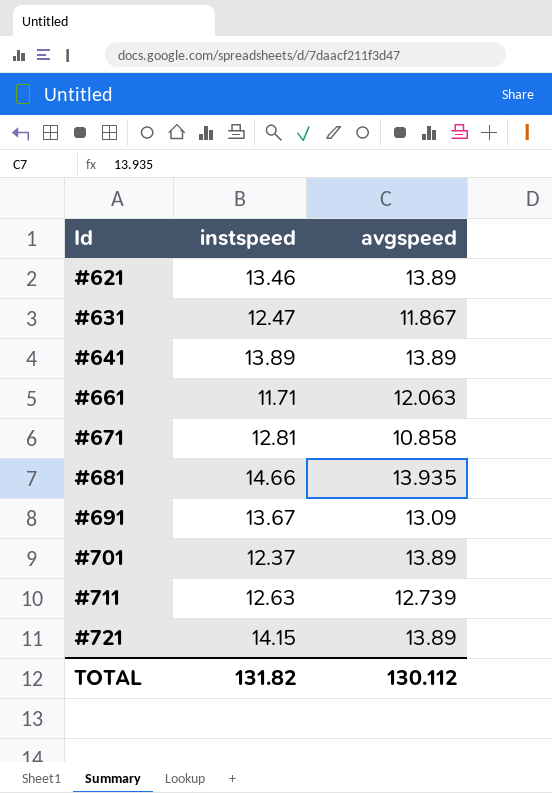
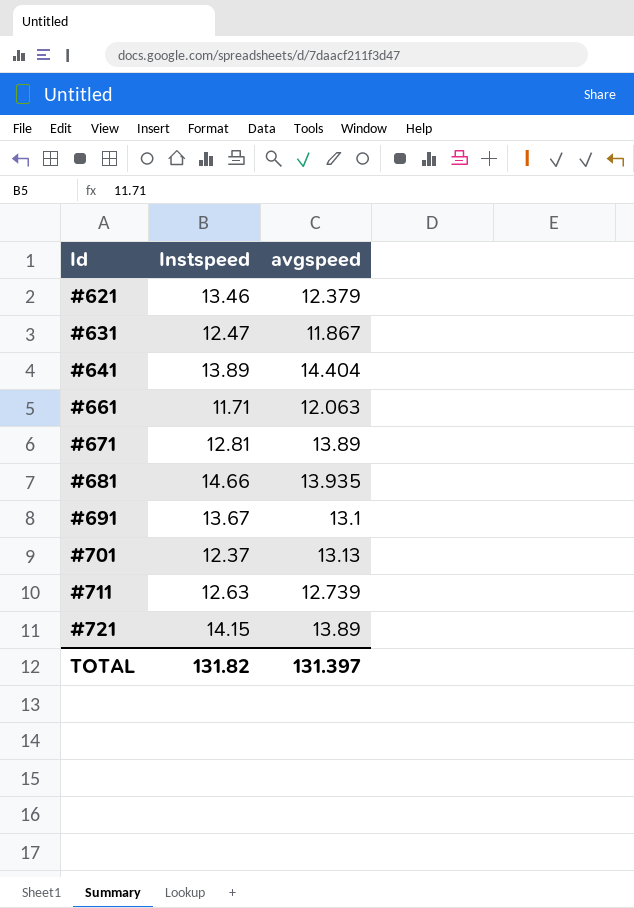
column name: instspeed -> Instspeed
#621 | avgspeed: 13.89 -> 12.379
#641 | avgspeed: 13.89 -> 14.404
#671 | avgspeed: 10.858 -> 13.89
#691 | avgspeed: 13.09 -> 13.1
#701 | avgspeed: 13.89 -> 13.13
TOTAL | avgspeed: 130.112 -> 131.397

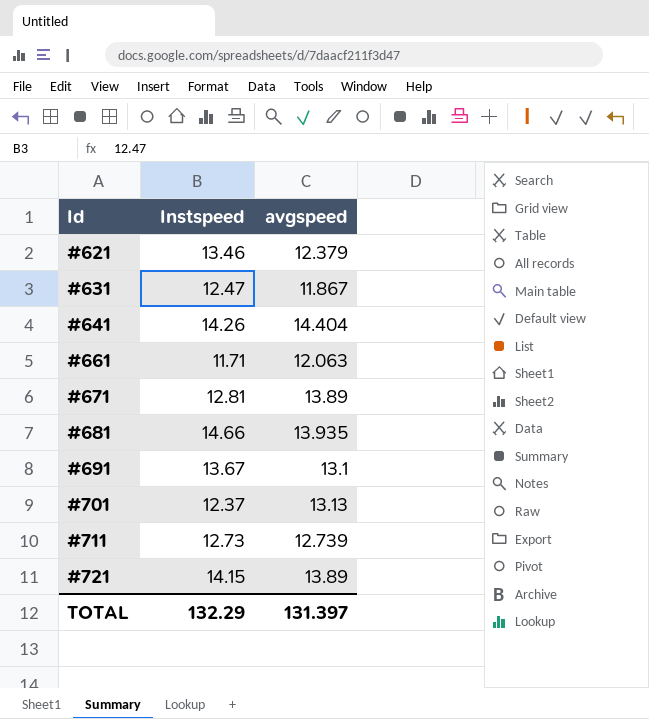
#641 | Instspeed: 13.89 -> 14.26
#711 | Instspeed: 12.63 -> 12.73
TOTAL | Instspeed: 131.82 -> 132.29

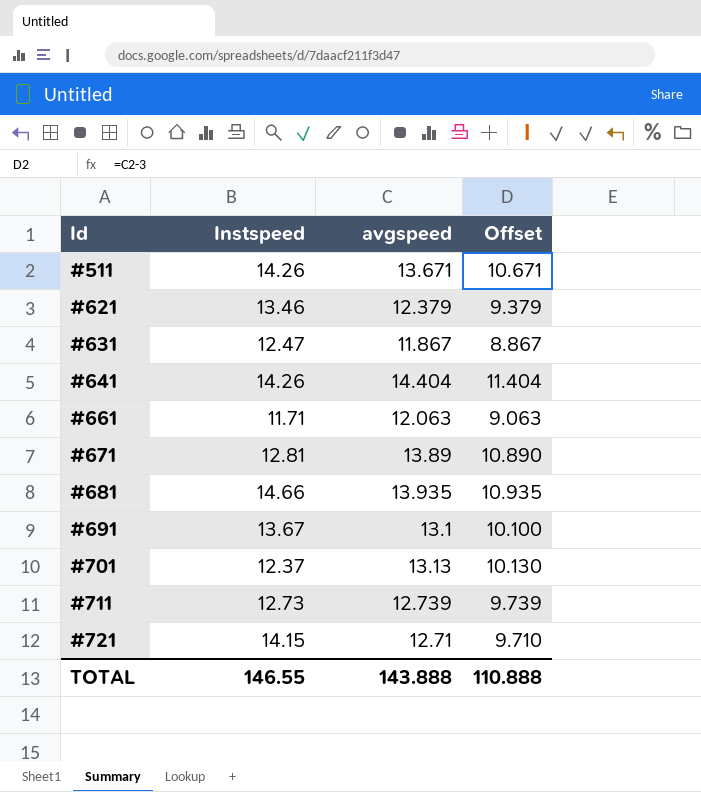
column Offset | formula: none -> [avgspeed] - 3
row #511: none -> 14.26 | 13.671 | 10.671
#721 | avgspeed: 13.89 -> 12.71
TOTAL | Instspeed: 132.29 -> 146.55
TOTAL | avgspeed: 131.397 -> 143.888

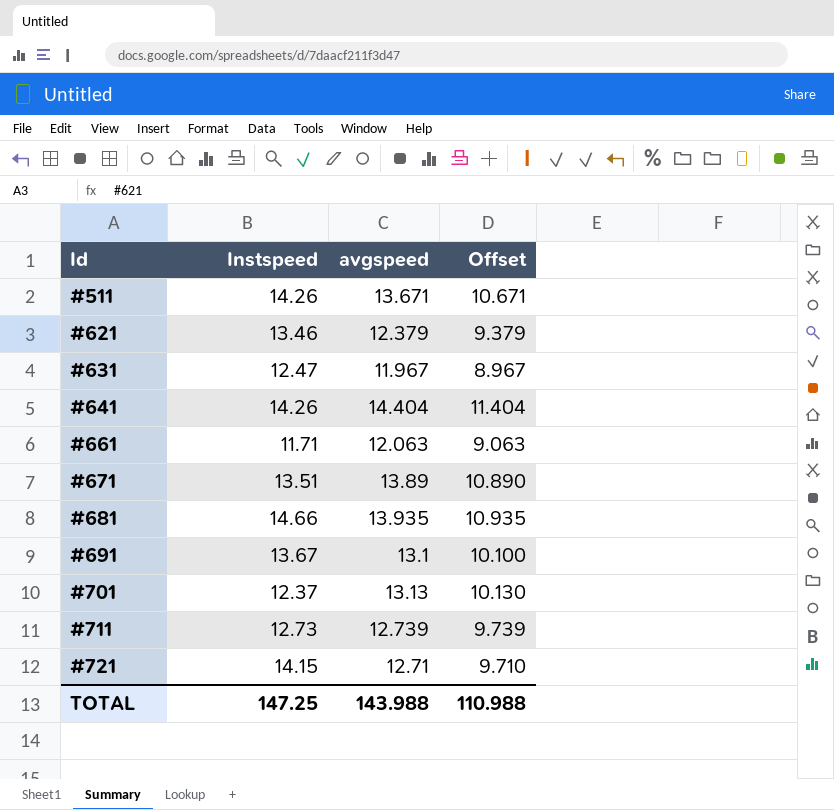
#631 | avgspeed: 11.867 -> 11.967
#631 | Offset: 8.867 -> 8.967
#671 | Instspeed: 12.81 -> 13.51
TOTAL | Instspeed: 146.55 -> 147.25
TOTAL | avgspeed: 143.888 -> 143.988
TOTAL | Offset: 110.888 -> 110.988

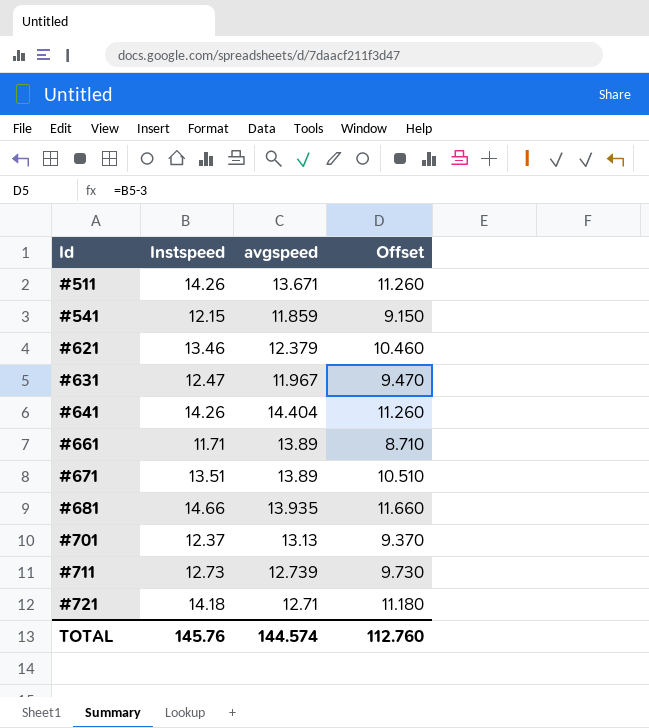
column Offset | formula: [avgspeed] - 3 -> [Instspeed] - 3
row #691: 13.67 | 13.1 | 10.100 -> none
row #541: none -> 12.15 | 11.859 | 9.150
#661 | avgspeed: 12.063 -> 13.89
#721 | Instspeed: 14.15 -> 14.18
TOTAL | Instspeed: 147.25 -> 145.76
TOTAL | avgspeed: 143.988 -> 144.574
TOTAL | Offset: 110.988 -> 112.760

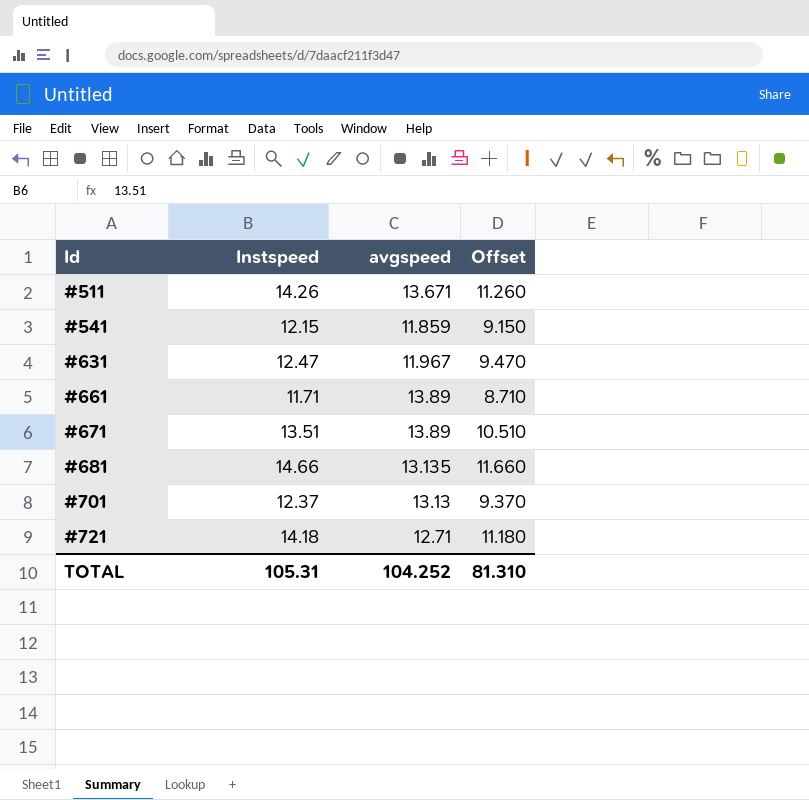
row #621: 13.46 | 12.379 | 10.460 -> none
row #641: 14.26 | 14.404 | 11.260 -> none
row #711: 12.73 | 12.739 | 9.730 -> none
#681 | avgspeed: 13.935 -> 13.135
TOTAL | Instspeed: 145.76 -> 105.31
TOTAL | avgspeed: 144.574 -> 104.252
TOTAL | Offset: 112.760 -> 81.310

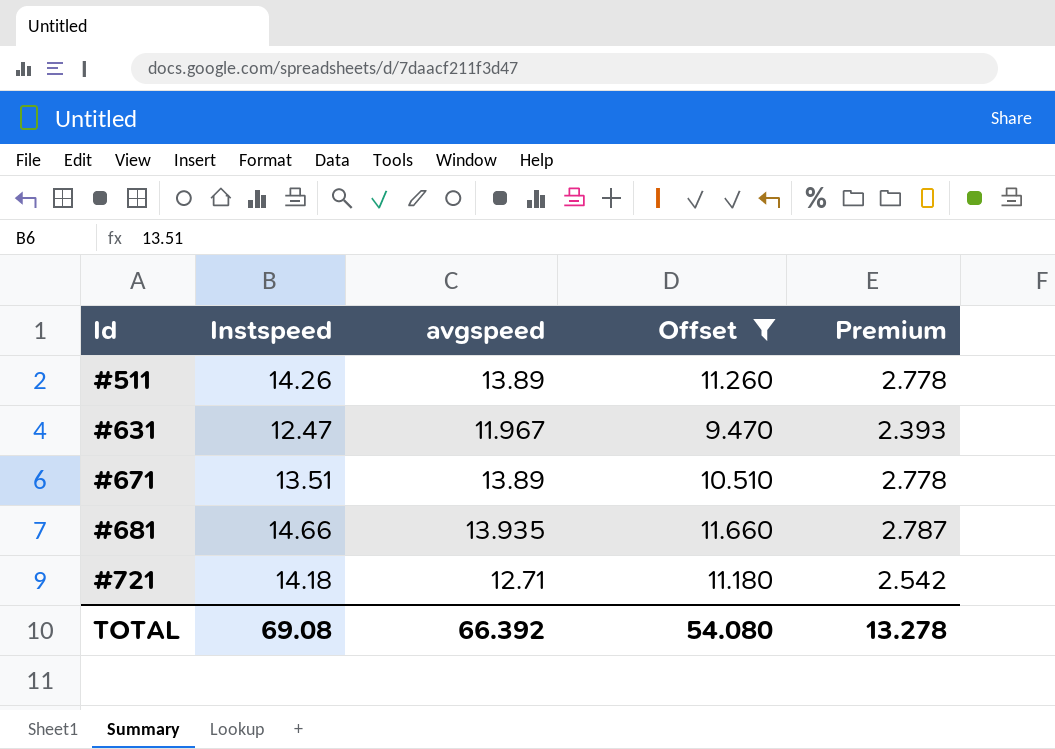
filter: none -> Offset >= 9.470
column Premium | formula: none -> [avgspeed] * 0.2
#511 | avgspeed: 13.671 -> 13.89
#681 | avgspeed: 13.135 -> 13.935
TOTAL | Instspeed: 105.31 -> 69.08
TOTAL | avgspeed: 104.252 -> 66.392
TOTAL | Offset: 81.310 -> 54.080

